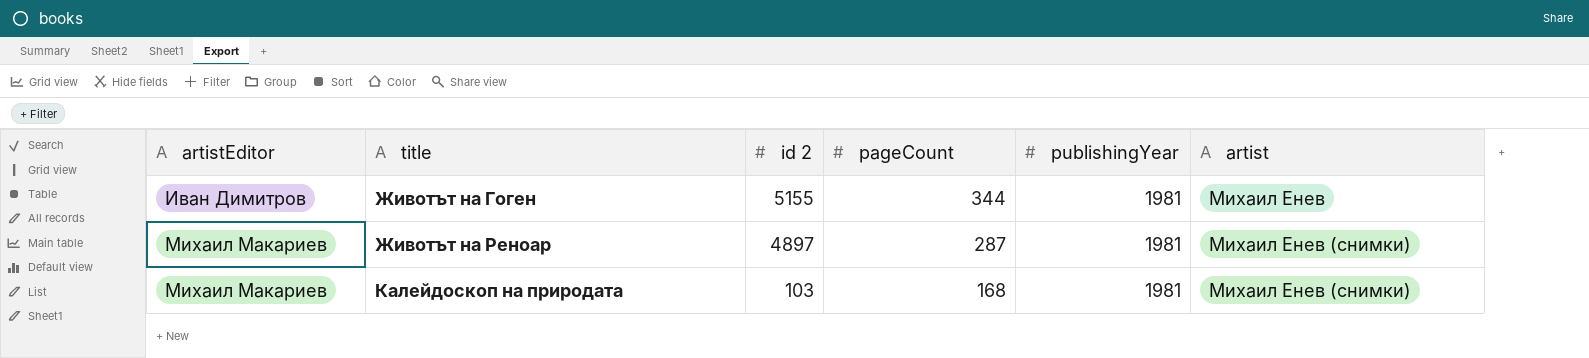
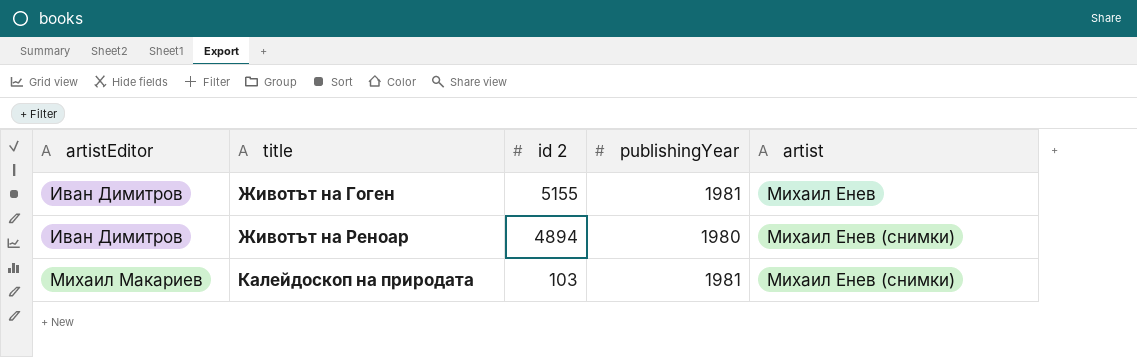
column pageCount | position: 4 -> none
Животът на Реноар | artistEditor: Михаил Макариев -> Иван Димитров
Животът на Реноар | id 2: 4897 -> 4894
Животът на Реноар | publishingYear: 1981 -> 1980

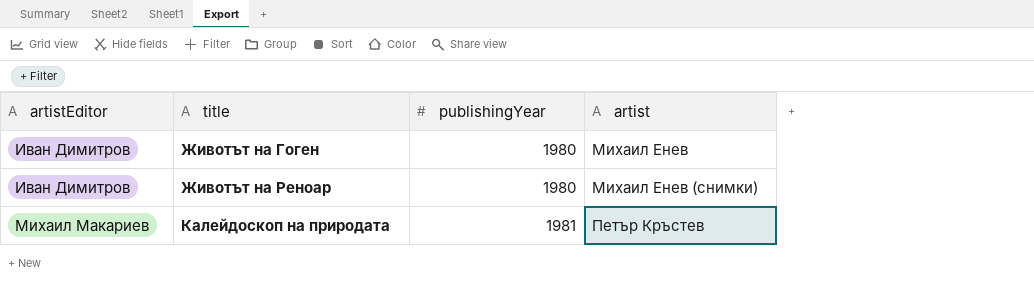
column id 2 | position: 3 -> none
Животът на Гоген | publishingYear: 1981 -> 1980
Калейдоскоп на природата | artist: Михаил Енев (снимки) -> Петър Кръстев

